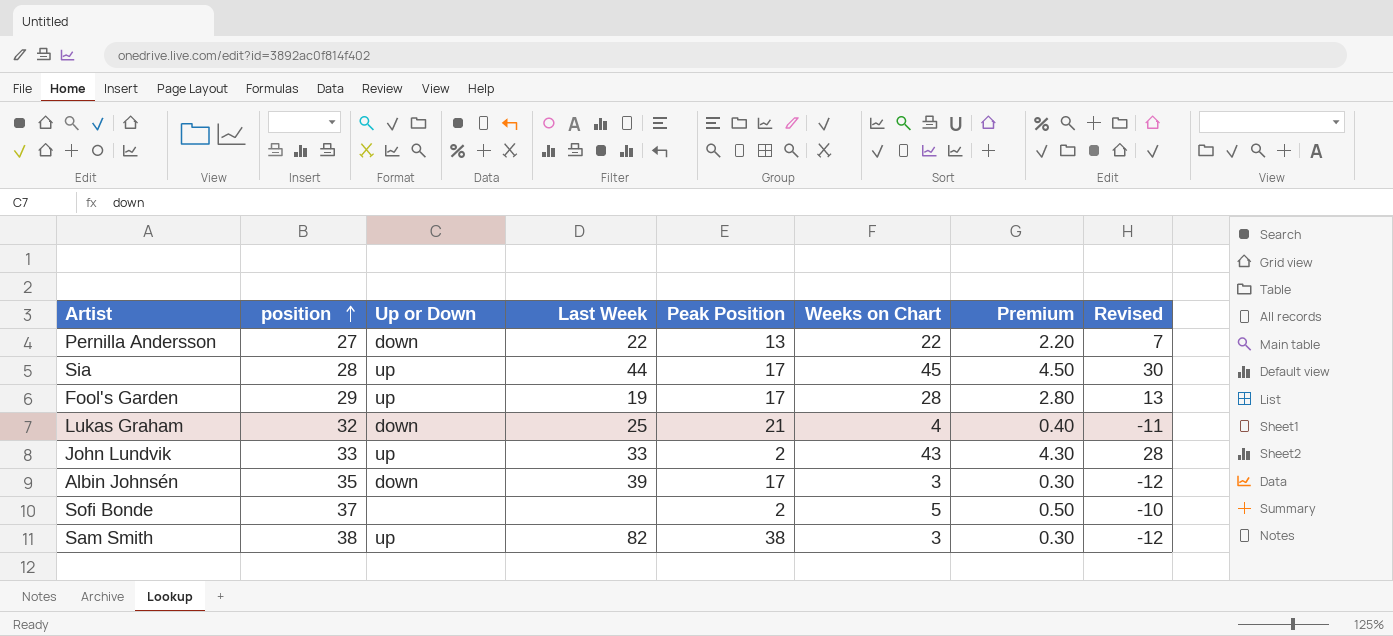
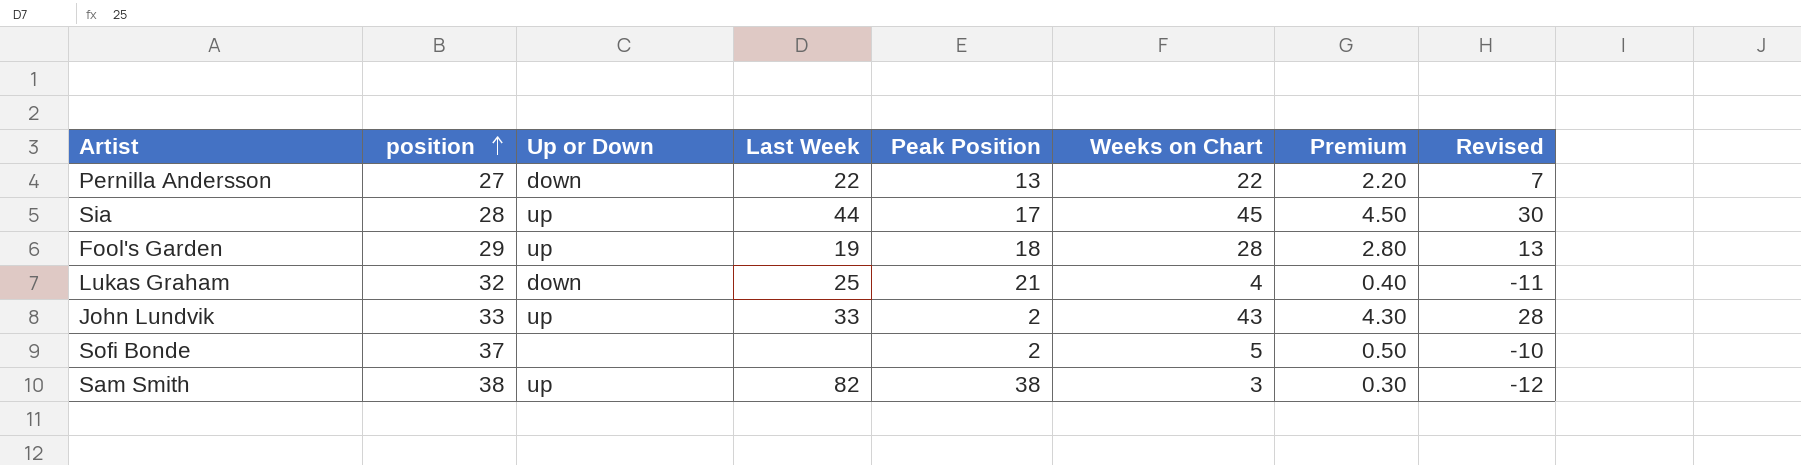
row Albin Johnsén: 35 | down | 39 | 17 | 3 | 0.30 | -12 -> none
Fool's Garden | Peak Position: 17 -> 18

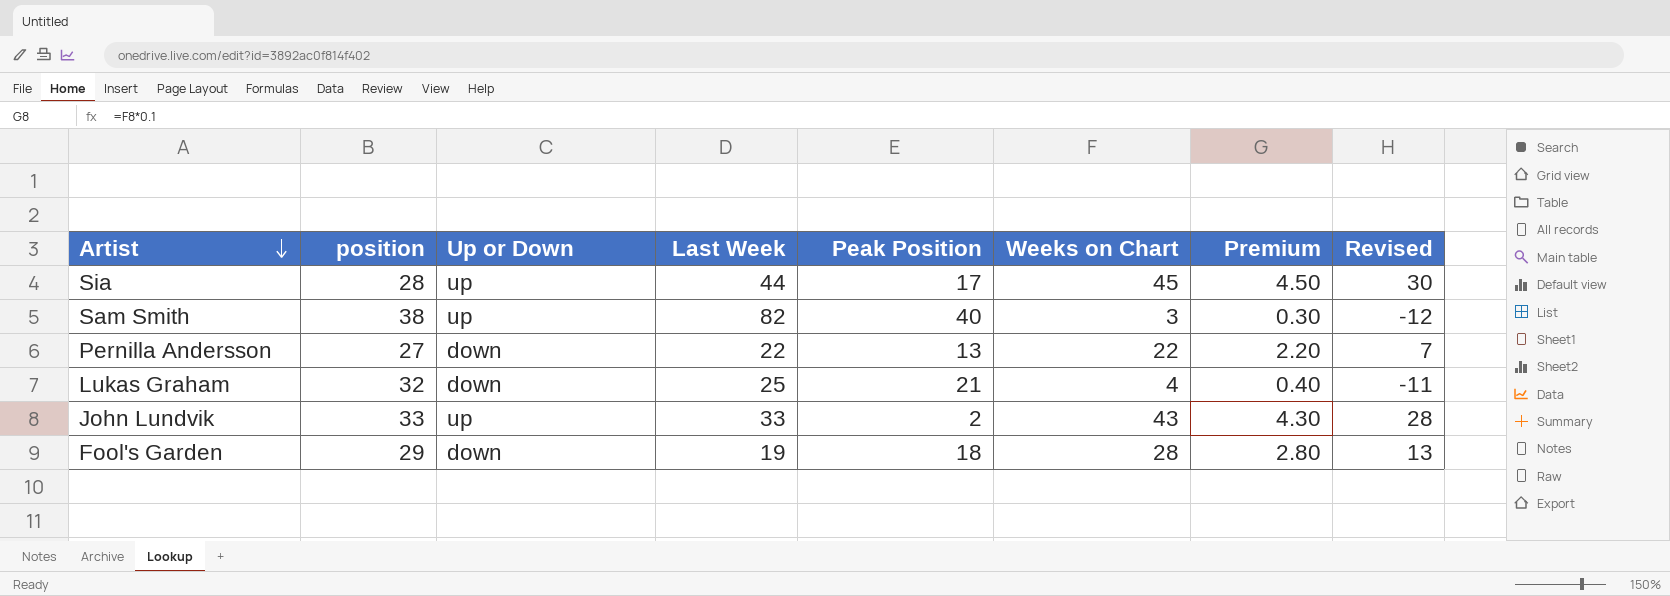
row order: position ascending -> Artist descending
row Sofi Bonde: 37 | none | none | 2 | 5 | 0.50 | -10 -> none
Sam Smith | Peak Position: 38 -> 40
Fool's Garden | Up or Down: up -> down

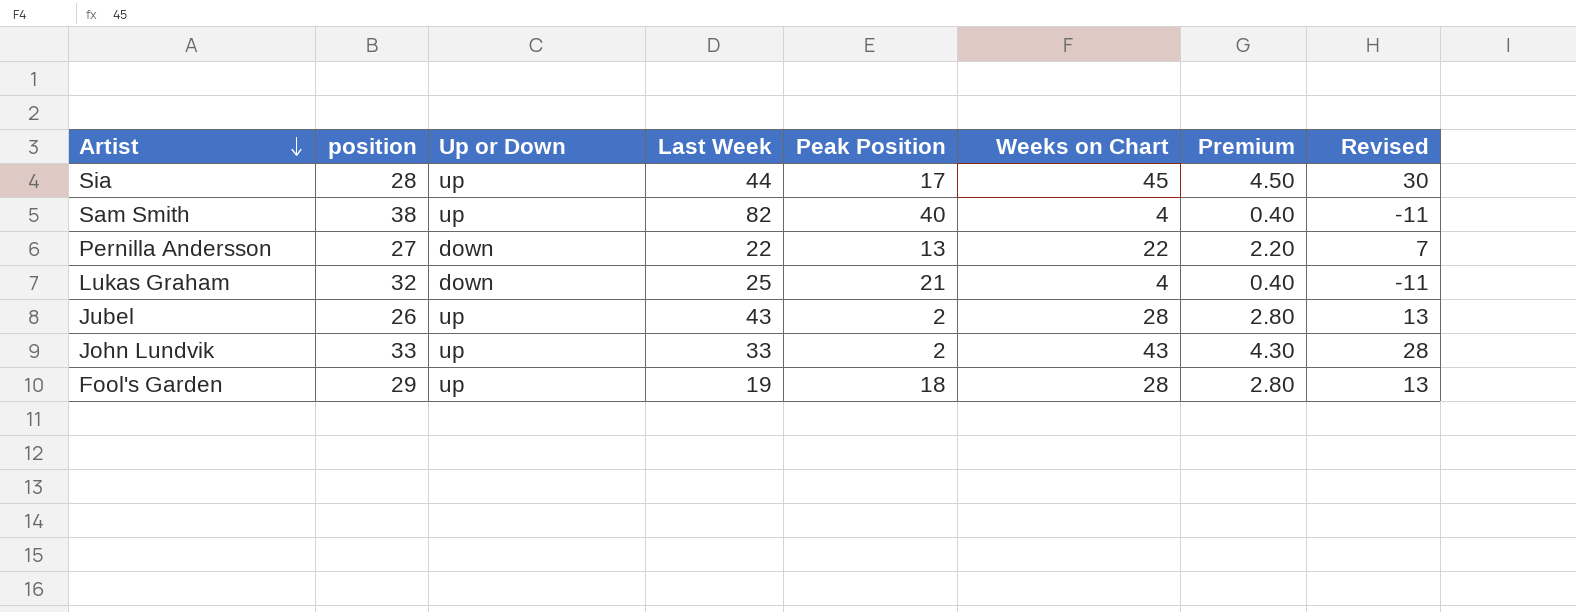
Sam Smith | Weeks on Chart: 3 -> 4
Sam Smith | Premium: 0.30 -> 0.40
Sam Smith | Revised: -12 -> -11
row Jubel: none -> 26 | up | 43 | 2 | 28 | 2.80 | 13
Fool's Garden | Up or Down: down -> up

